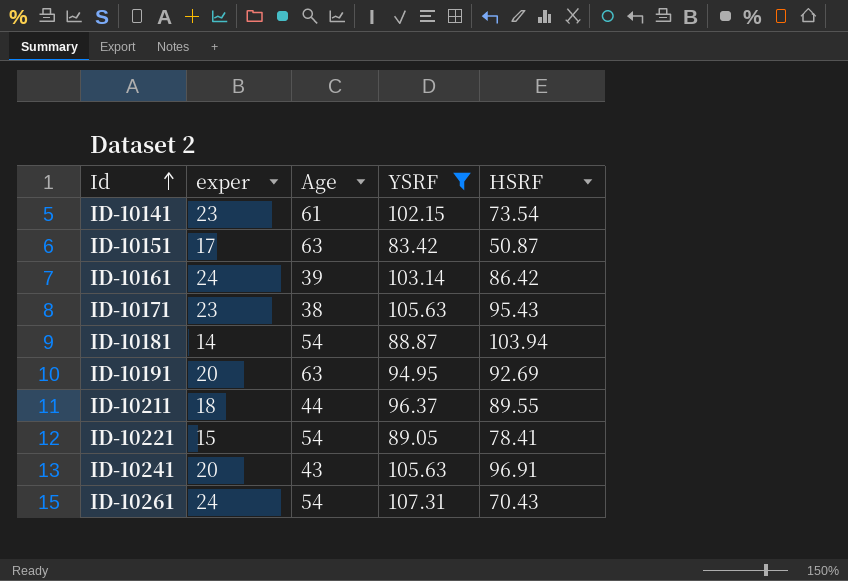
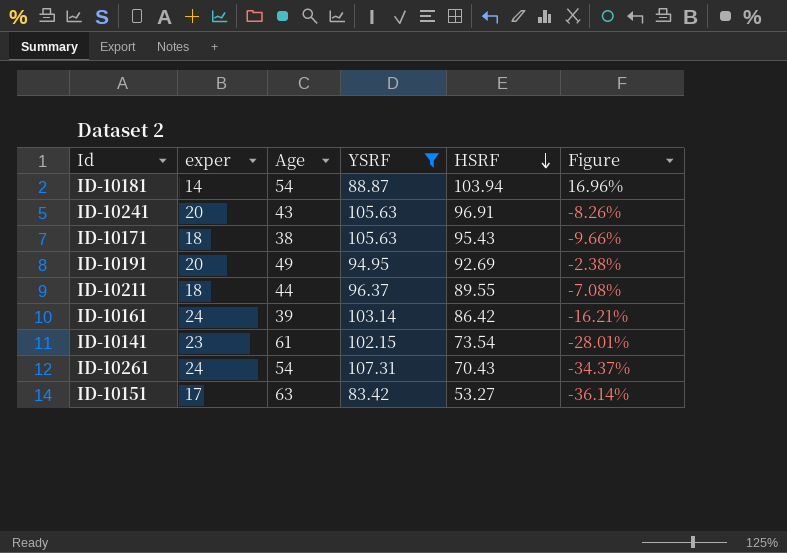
row order: Id ascending -> HSRF descending
column Figure | formula: none -> ([HSRF] - [YSRF]) / [YSRF]
row ID-10221: 15 | 54 | 89.05 | 78.41 -> none
ID-10171 | exper: 23 -> 18
ID-10191 | Age: 63 -> 49
ID-10151 | HSRF: 50.87 -> 53.27

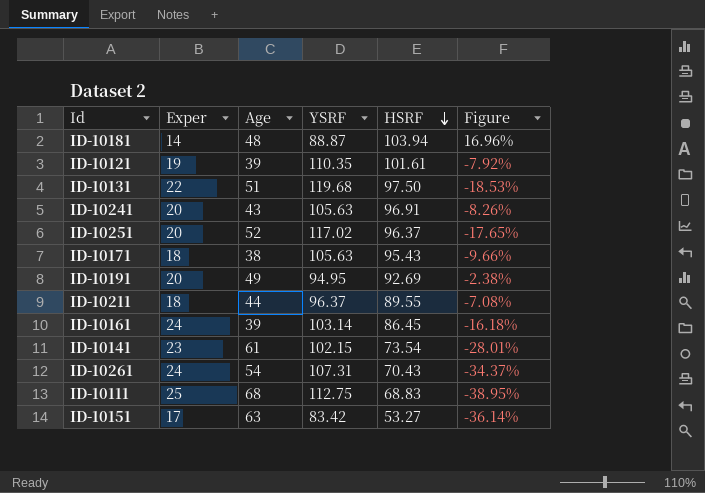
filter: YSRF <= 107.31 -> none
column name: exper -> Exper
ID-10181 | Age: 54 -> 48
ID-10161 | HSRF: 86.42 -> 86.45
ID-10161 | Figure: -16.21% -> -16.18%

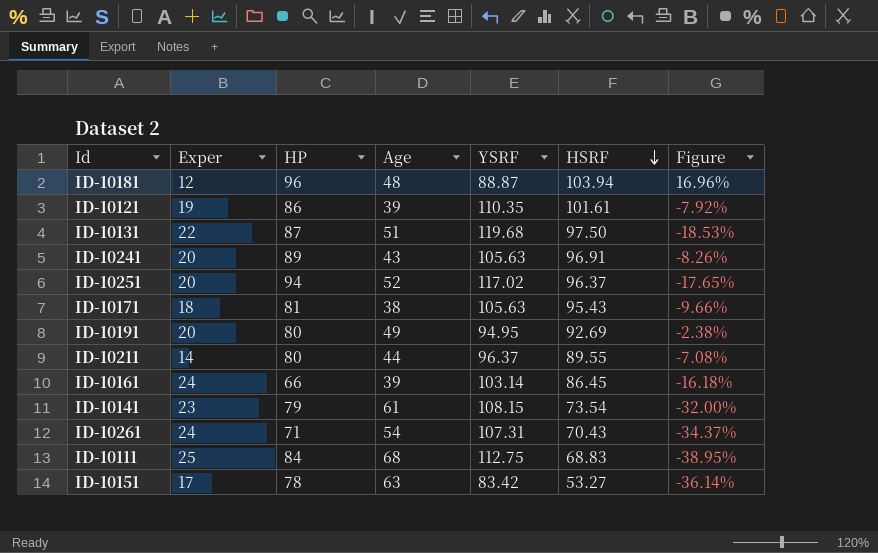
column HP | position: none -> 3
ID-10181 | Exper: 14 -> 12
ID-10211 | Exper: 18 -> 14
ID-10141 | YSRF: 102.15 -> 108.15
ID-10141 | Figure: -28.01% -> -32.00%

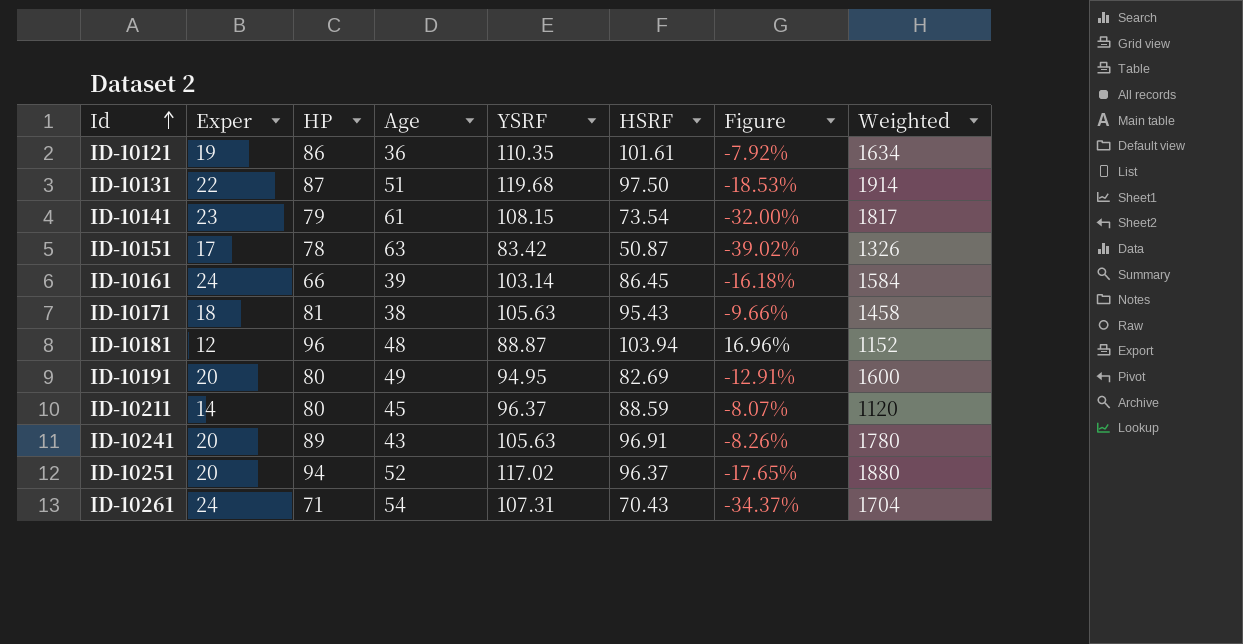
row order: HSRF descending -> Id ascending
column Weighted | formula: none -> [Exper] * [HP]
row ID-10111: 25 | 84 | 68 | 112.75 | 68.83 | -38.95% -> none
ID-10121 | Age: 39 -> 36
ID-10151 | HSRF: 53.27 -> 50.87
ID-10151 | Figure: -36.14% -> -39.02%
ID-10191 | HSRF: 92.69 -> 82.69
ID-10191 | Figure: -2.38% -> -12.91%
ID-10211 | Age: 44 -> 45
ID-10211 | HSRF: 89.55 -> 88.59
ID-10211 | Figure: -7.08% -> -8.07%

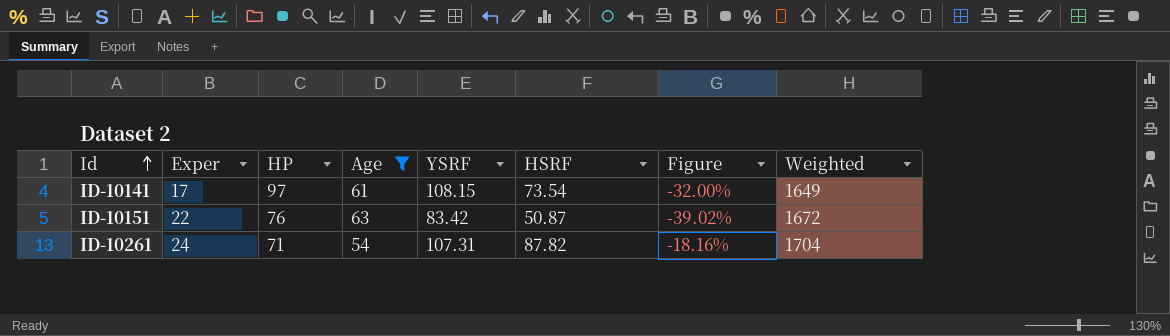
filter: none -> Age >= 54
ID-10141 | Exper: 23 -> 17
ID-10141 | HP: 79 -> 97
ID-10141 | Weighted: 1817 -> 1649
ID-10151 | Exper: 17 -> 22
ID-10151 | HP: 78 -> 76
ID-10151 | Weighted: 1326 -> 1672
ID-10261 | HSRF: 70.43 -> 87.82
ID-10261 | Figure: -34.37% -> -18.16%

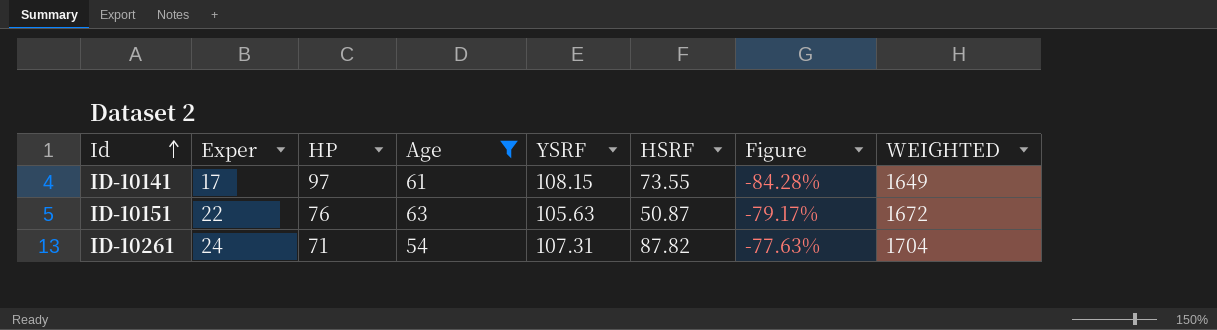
column Figure | formula: ([HSRF] - [YSRF]) / [YSRF] -> ([Exper] - [YSRF]) / [YSRF]
column name: Weighted -> WEIGHTED
ID-10141 | HSRF: 73.54 -> 73.55
ID-10151 | YSRF: 83.42 -> 105.63

